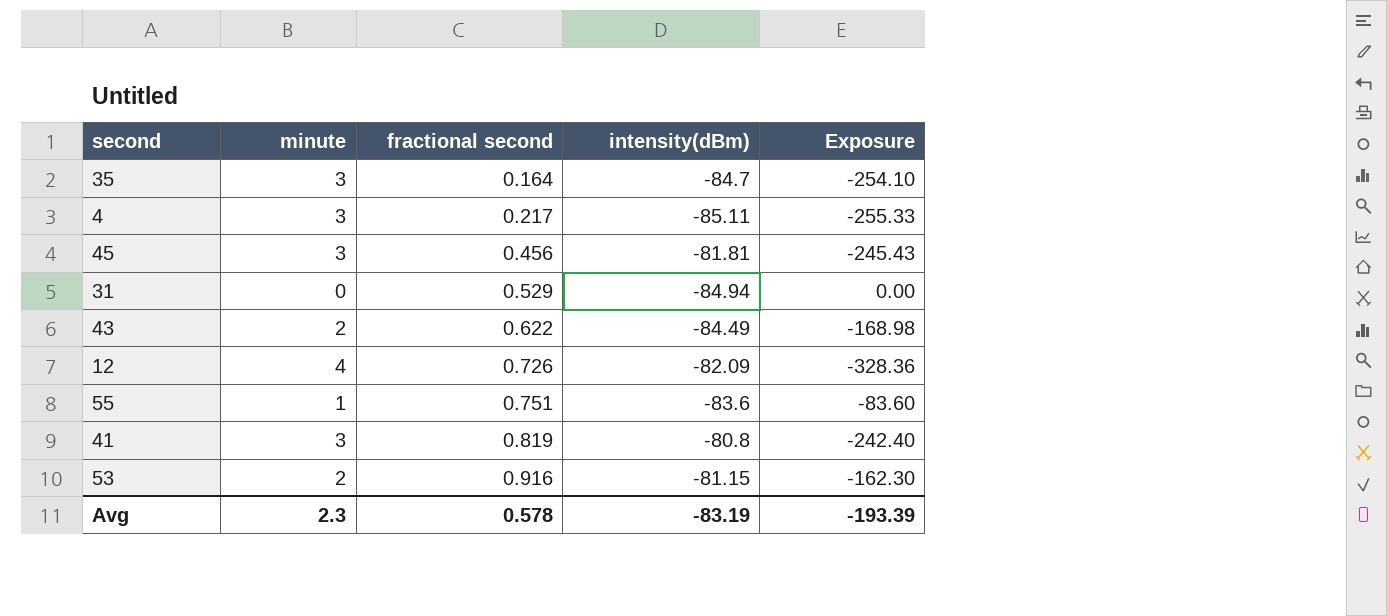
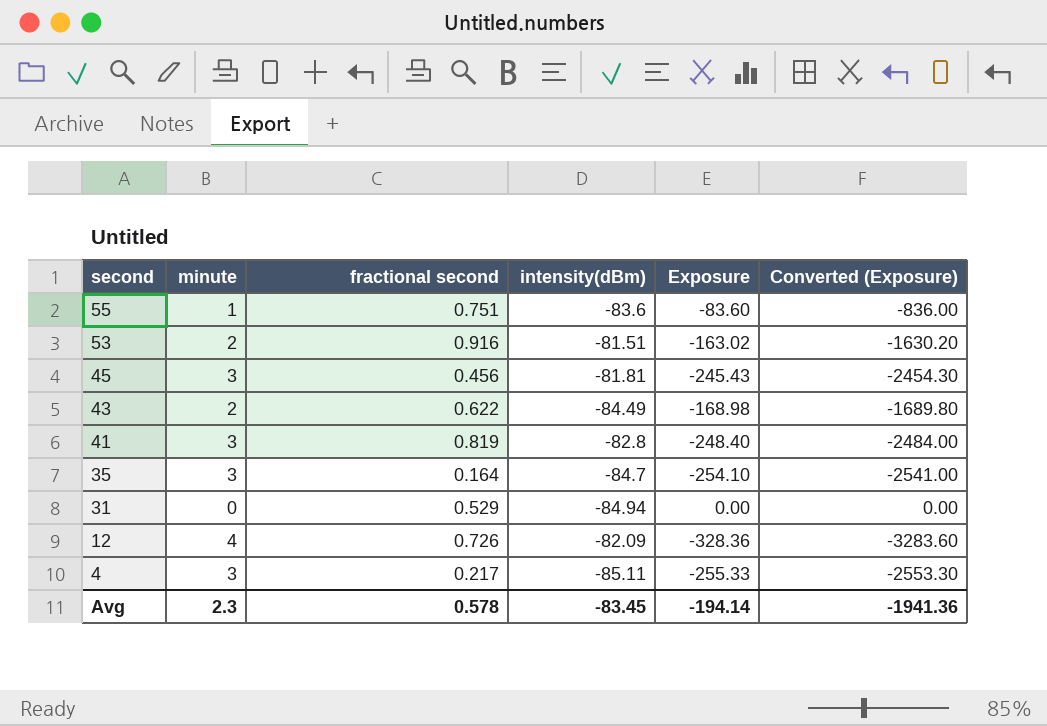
row order: fractional second ascending -> second descending
column Converted (Exposure) | formula: none -> [Exposure] * 10
53 | intensity(dBm): -81.15 -> -81.51
53 | Exposure: -162.30 -> -163.02
41 | intensity(dBm): -80.8 -> -82.8
41 | Exposure: -242.40 -> -248.40
Avg | intensity(dBm): -83.19 -> -83.45
Avg | Exposure: -193.39 -> -194.14

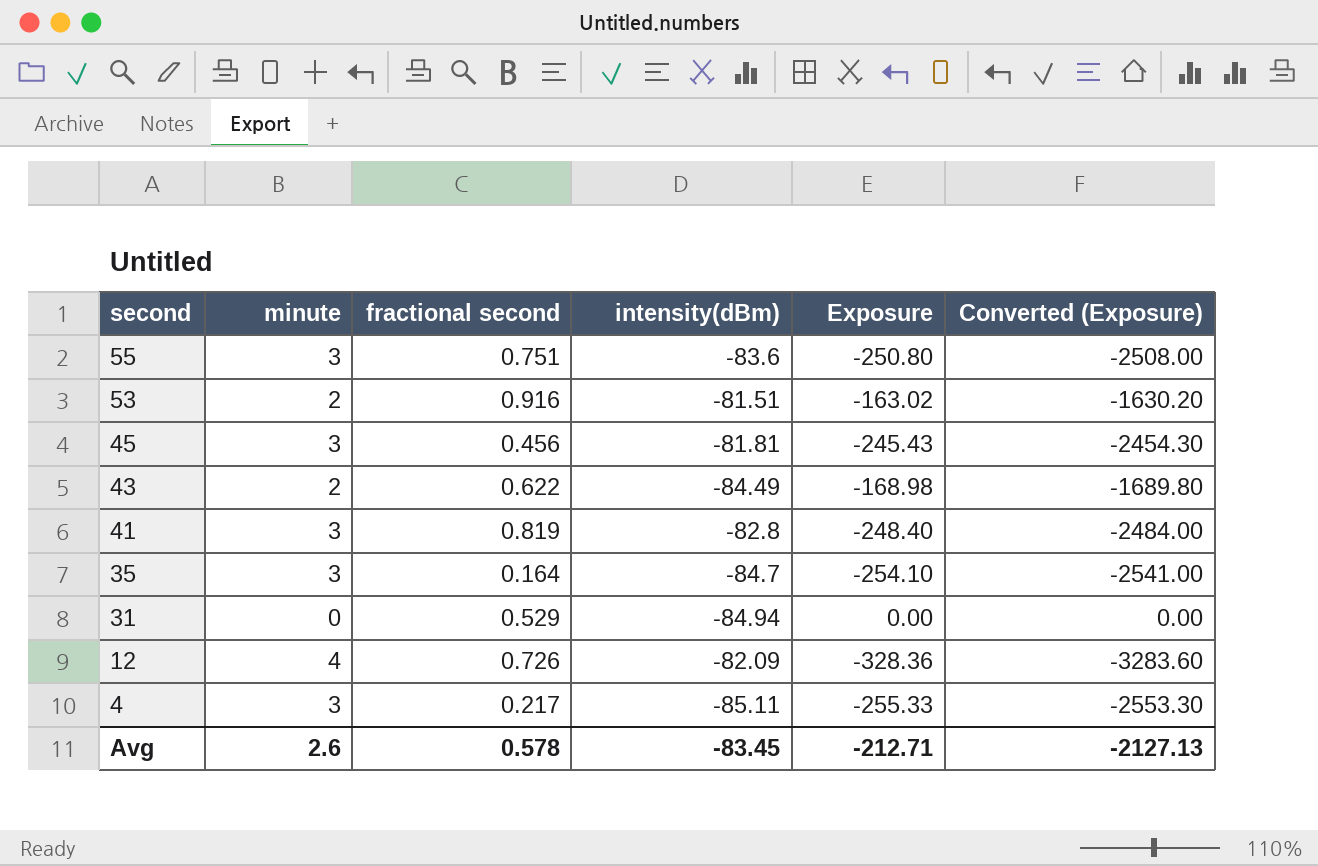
55 | minute: 1 -> 3
55 | Exposure: -83.60 -> -250.80
55 | Converted (Exposure): -836.00 -> -2508.00
Avg | minute: 2.3 -> 2.6
Avg | Exposure: -194.14 -> -212.71
Avg | Converted (Exposure): -1941.36 -> -2127.13

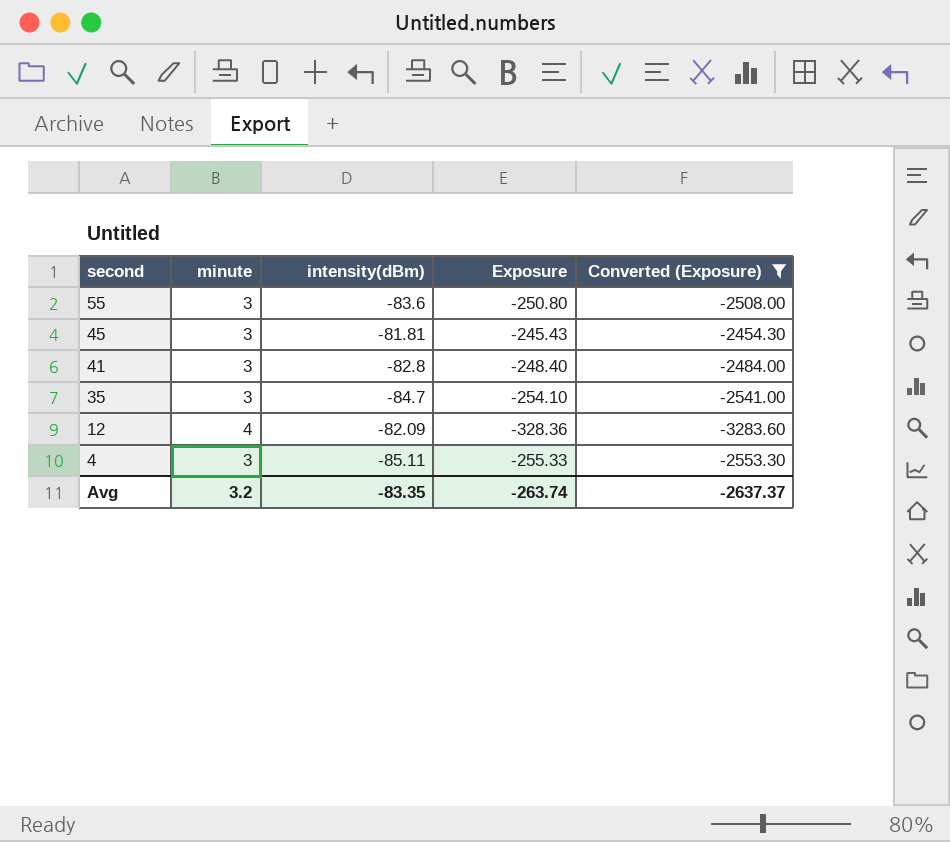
filter: none -> Converted (Exposure) <= -2454.30
column fractional second | position: 3 -> none
Avg | minute: 2.6 -> 3.2
Avg | intensity(dBm): -83.45 -> -83.35
Avg | Exposure: -212.71 -> -263.74
Avg | Converted (Exposure): -2127.13 -> -2637.37

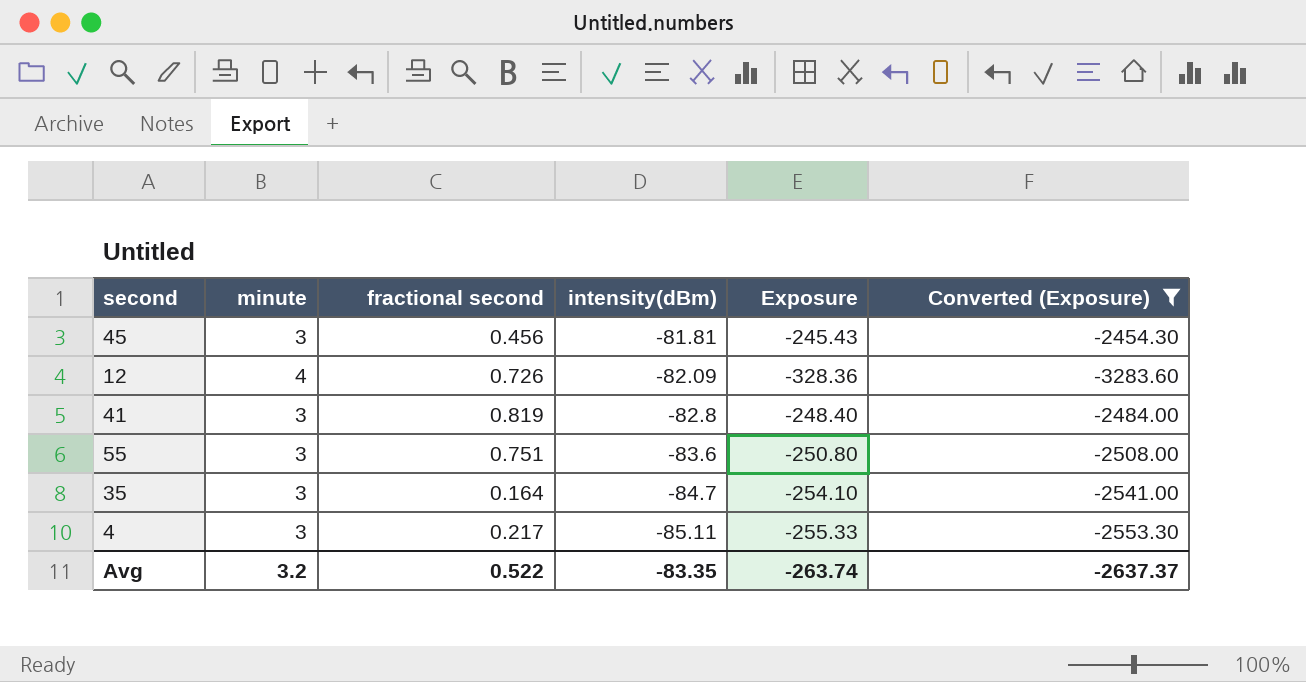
row order: second descending -> intensity(dBm) descending
column fractional second | position: none -> 3

